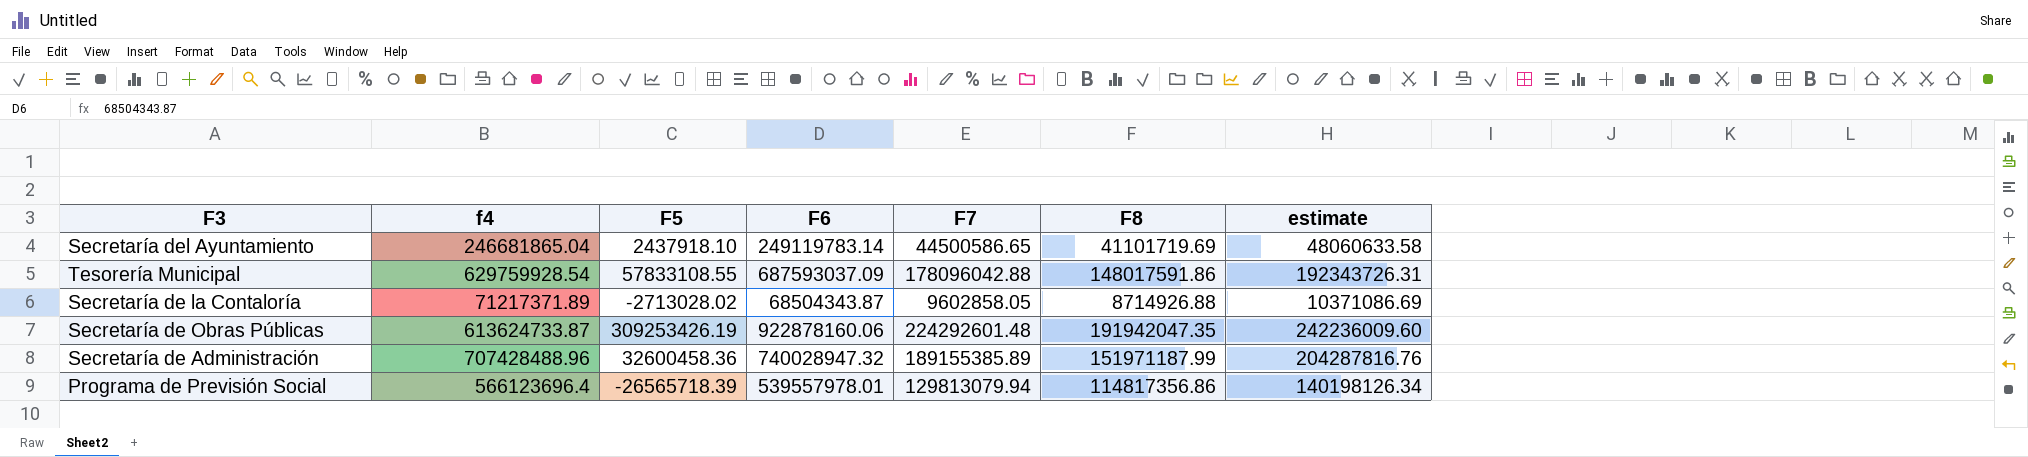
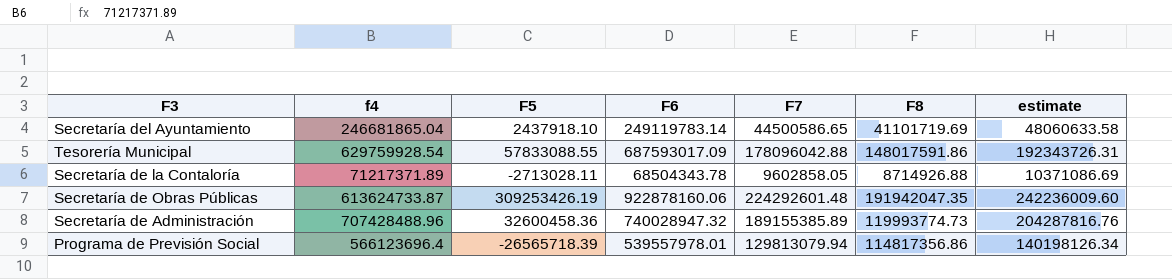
Tesorería Municipal | F5: 57833108.55 -> 57833088.55
Tesorería Municipal | F6: 687593037.09 -> 687593017.09
Secretaría de la Contaloría | F5: -2713028.02 -> -2713028.11
Secretaría de la Contaloría | F6: 68504343.87 -> 68504343.78
Secretaría de Administración | F8: 151971187.99 -> 119993774.73

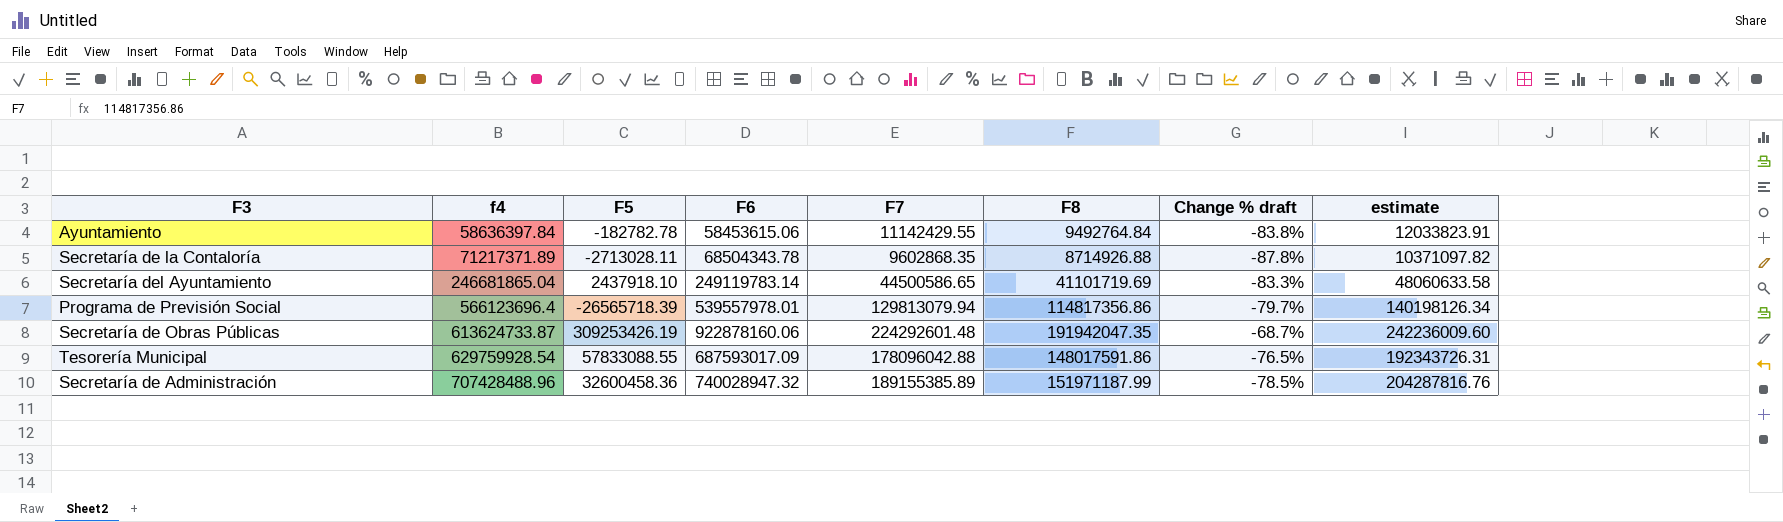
row order: none -> f4 ascending
column Change % draft | formula: none -> ([F8] - [f4]) / [f4]
row Ayuntamiento: none -> 58636397.84 | -182782.78 | 58453615.06 | 11142429.55 | 9492764.84 | -83.8% | 12033823.91
Secretaría de la Contaloría | F7: 9602858.05 -> 9602868.35
Secretaría de la Contaloría | estimate: 10371086.69 -> 10371097.82
Secretaría de Administración | F8: 119993774.73 -> 151971187.99

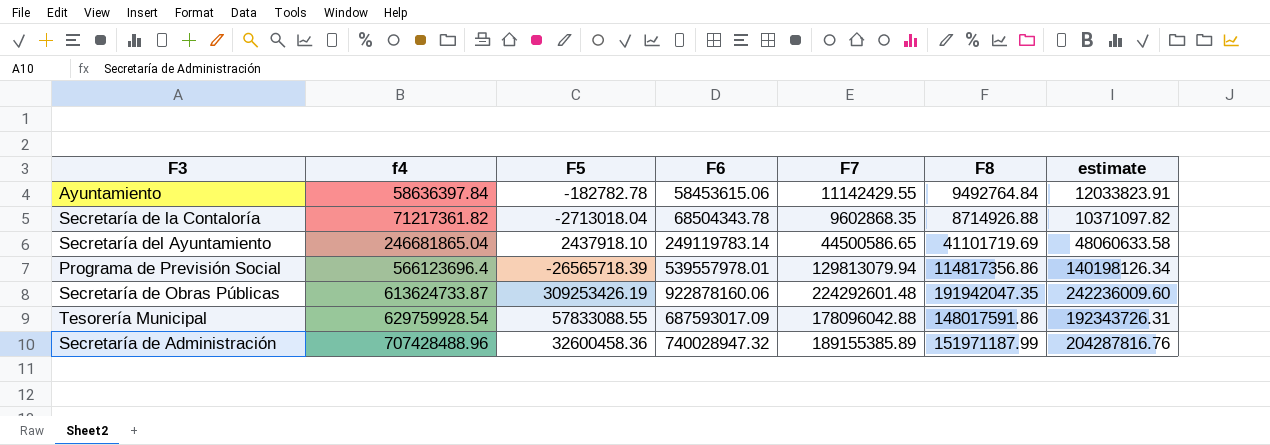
column Change % draft | formula: ([F8] - [f4]) / [f4] -> none
Secretaría de la Contaloría | f4: 71217371.89 -> 71217361.82
Secretaría de la Contaloría | F5: -2713028.11 -> -2713018.04

